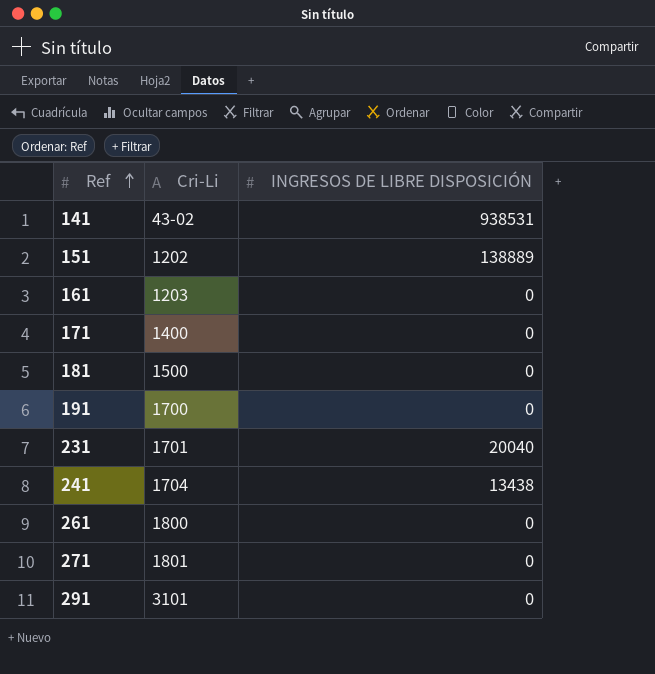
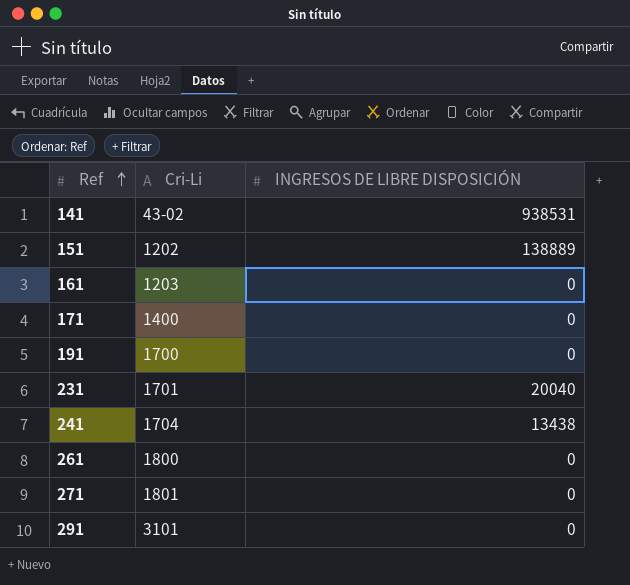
row 181: 1500 | 0 -> none

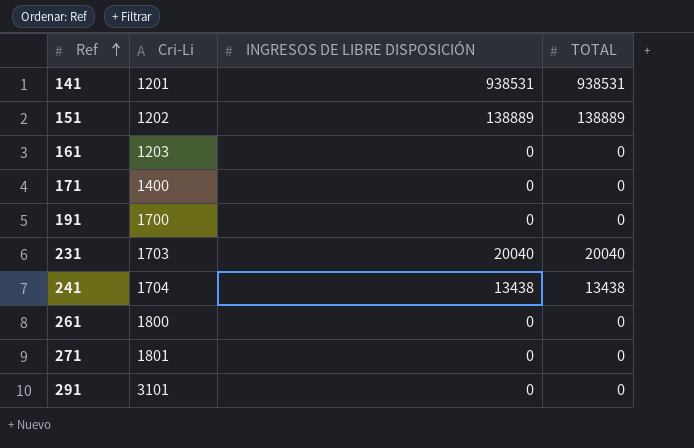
column TOTAL | position: none -> 4
141 | Cri-Li: 43-02 -> 1201
231 | Cri-Li: 1701 -> 1703

